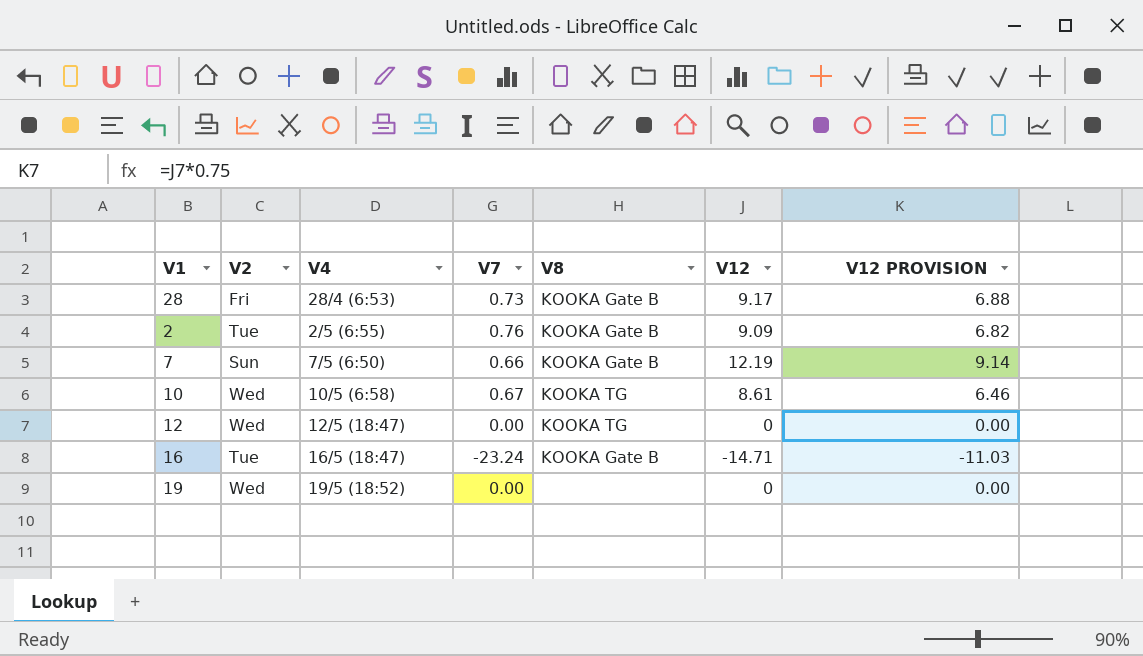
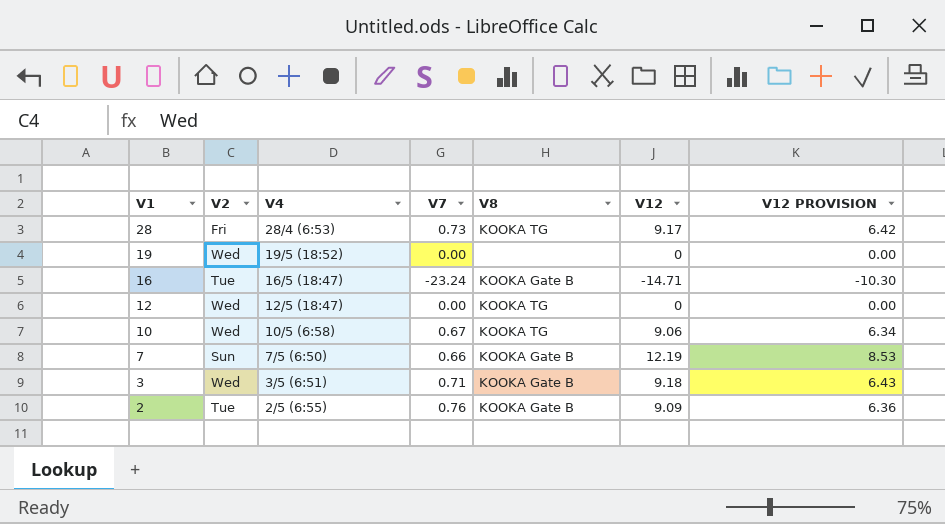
row order: none -> V1 descending
column V12 PROVISION | formula: [V12] * 0.75 -> [V12] * 0.7
28 | V8: KOOKA Gate B -> KOOKA TG
10 | V12: 8.61 -> 9.06
row 3: none -> Wed | 3/5 (6:51) | 0.71 | KOOKA Gate B | 9.18 | 6.43

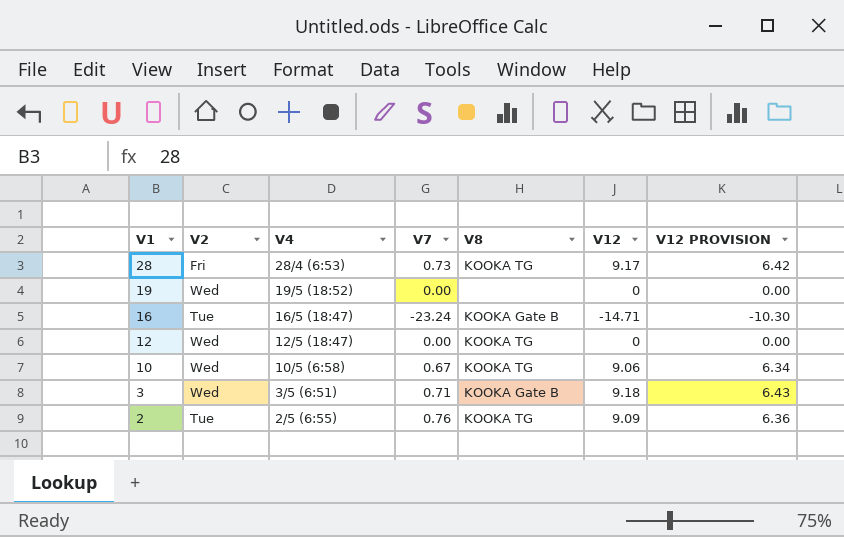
row 7: Sun | 7/5 (6:50) | 0.66 | KOOKA Gate B | 12.19 | 8.53 -> none
2 | V8: KOOKA Gate B -> KOOKA TG

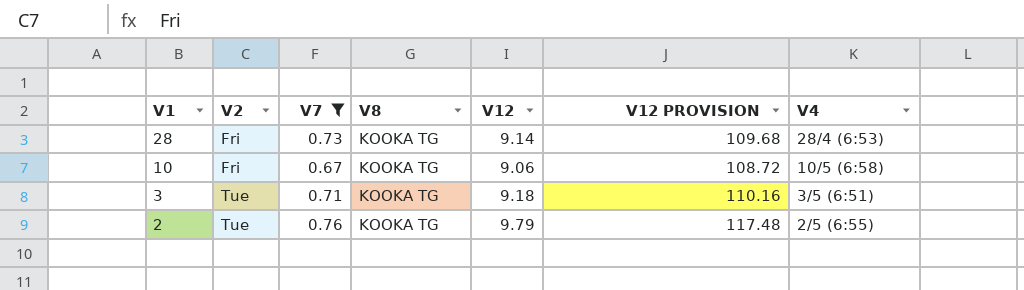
filter: none -> V7 >= 0.67
column V12 PROVISION | formula: [V12] * 0.7 -> [V12] * 12
column V4 | position: 3 -> 7
28 | V12: 9.17 -> 9.14
10 | V2: Wed -> Fri
3 | V2: Wed -> Tue
3 | V8: KOOKA Gate B -> KOOKA TG
2 | V12: 9.09 -> 9.79

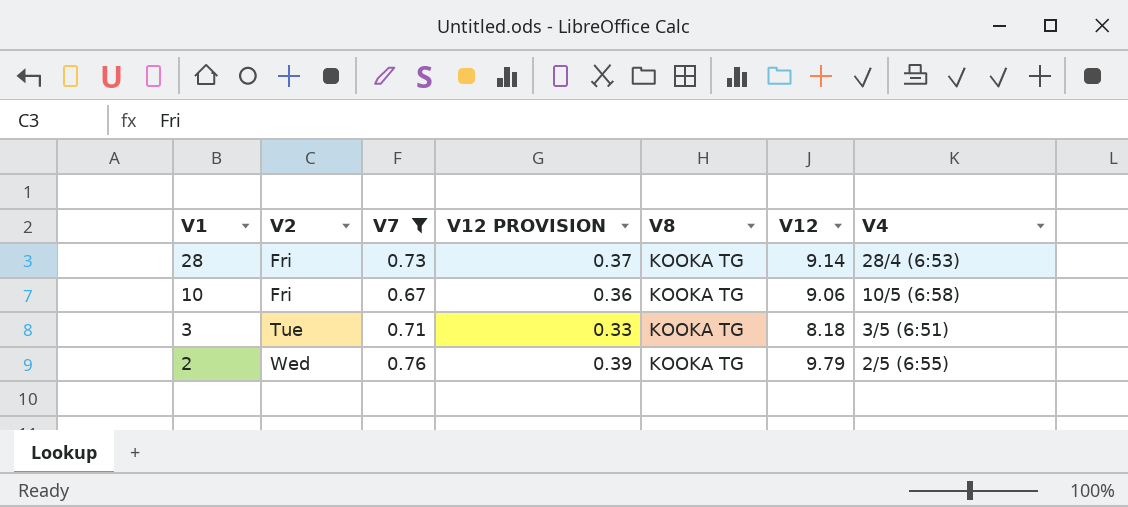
column V12 PROVISION | formula: [V12] * 12 -> [V12] * 0.04
column V12 PROVISION | position: 6 -> 4
3 | V12: 9.18 -> 8.18
2 | V2: Tue -> Wed

